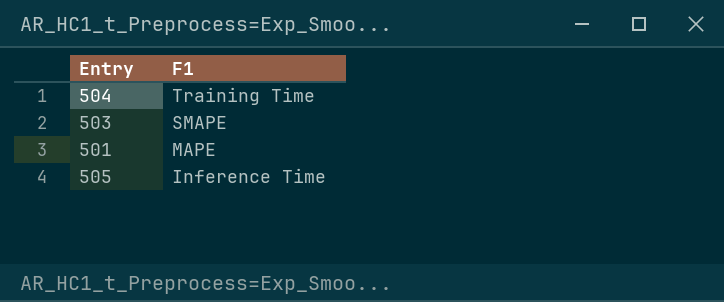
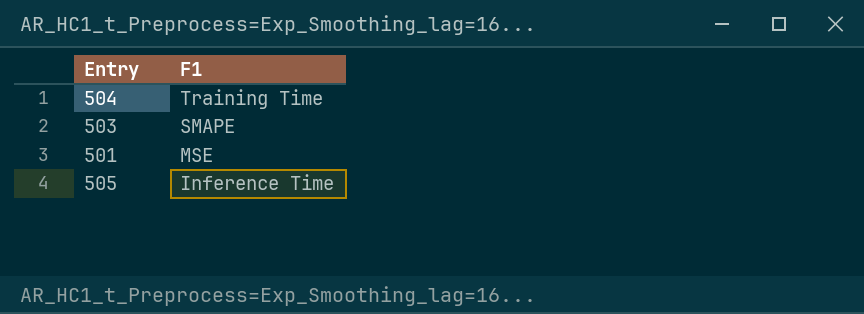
501 | F1: MAPE -> MSE

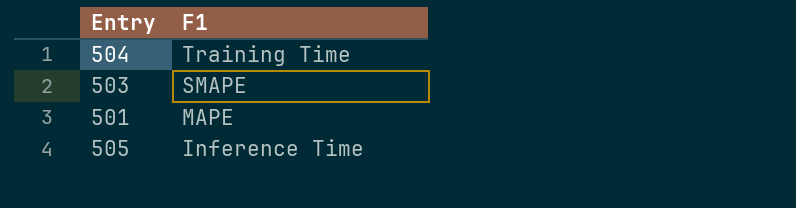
501 | F1: MSE -> MAPE

